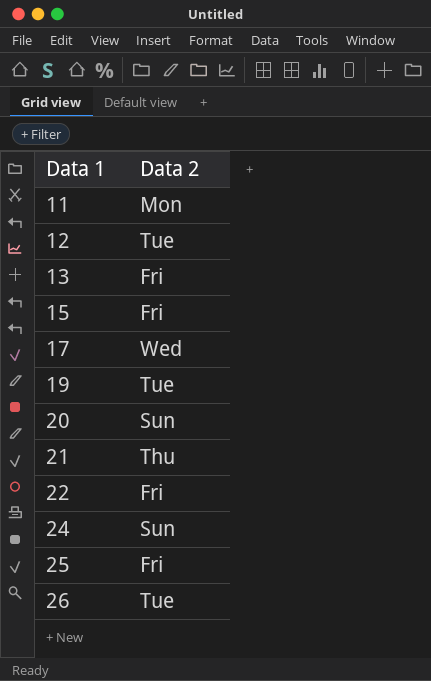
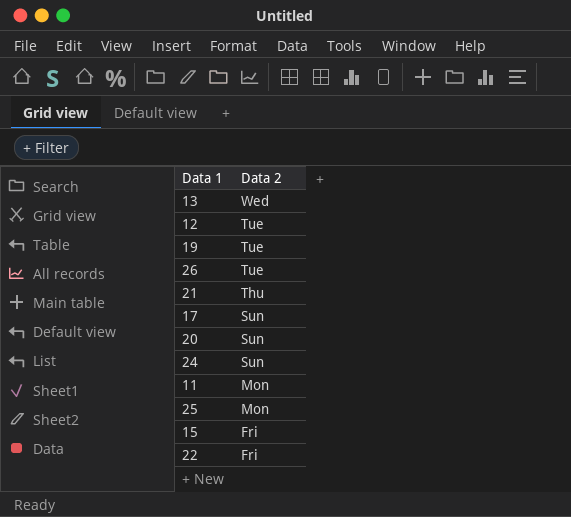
row order: Data 1 ascending -> Data 2 descending
13 | Data 2: Fri -> Wed
17 | Data 2: Wed -> Sun
25 | Data 2: Fri -> Mon

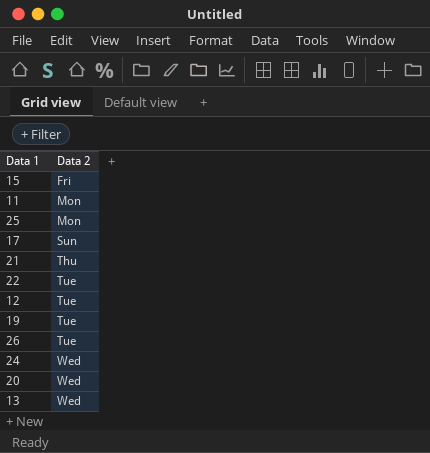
row order: Data 2 descending -> Data 2 ascending
22 | Data 2: Fri -> Tue
24 | Data 2: Sun -> Wed
20 | Data 2: Sun -> Wed

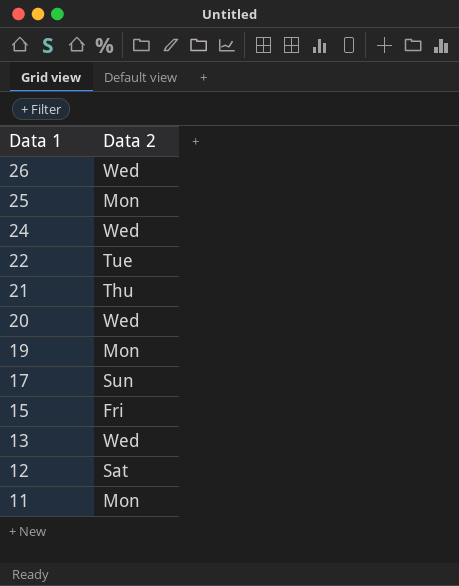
row order: Data 2 ascending -> Data 1 descending
26 | Data 2: Tue -> Wed
19 | Data 2: Tue -> Mon
12 | Data 2: Tue -> Sat

